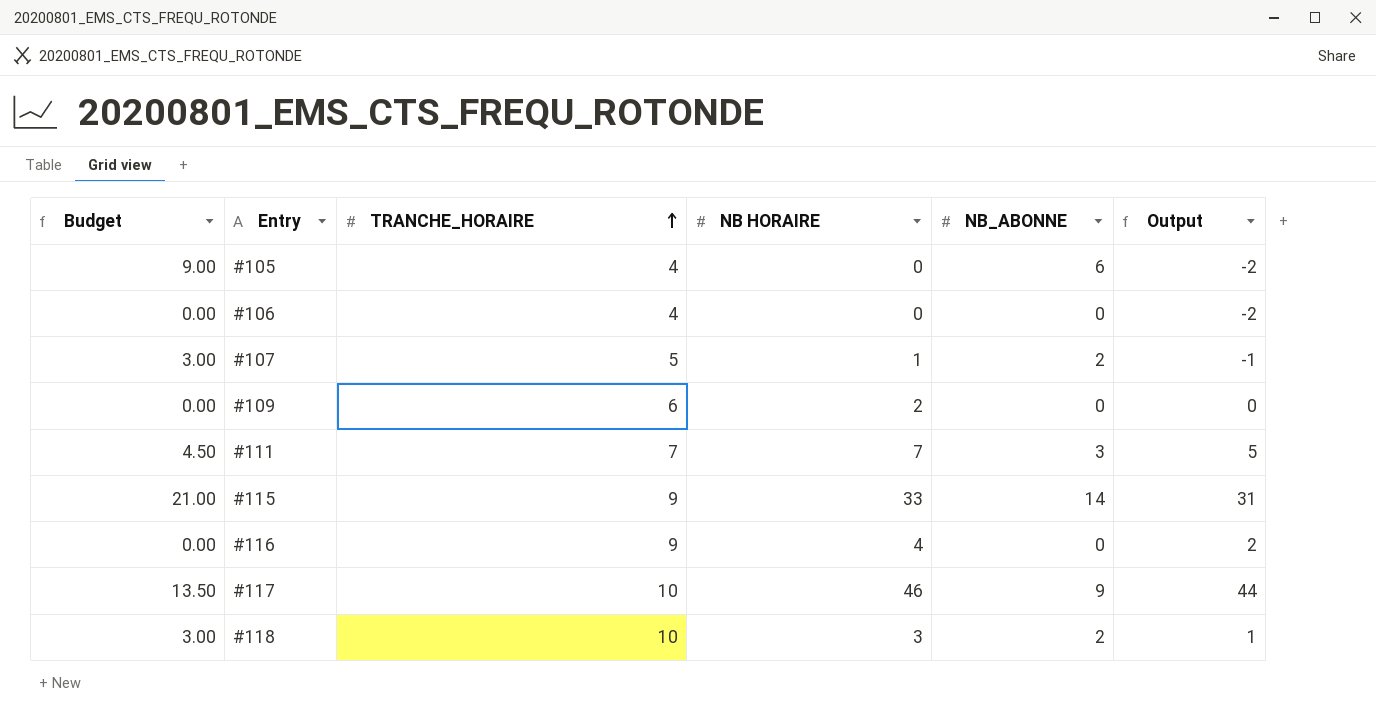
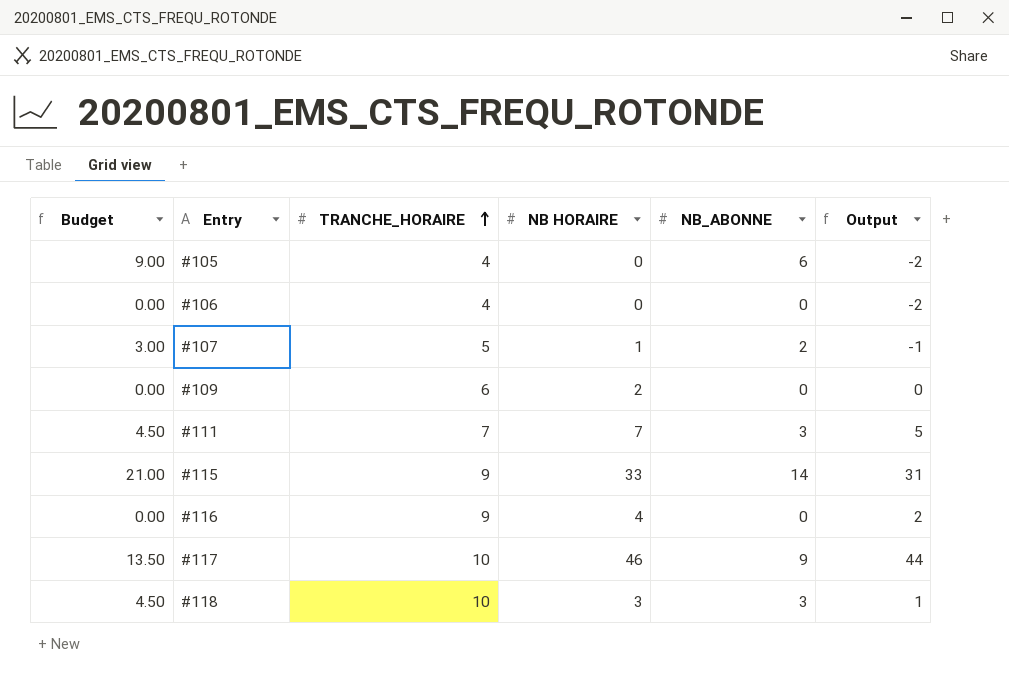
#118 | Budget: 3.00 -> 4.50
#118 | NB_ABONNE: 2 -> 3

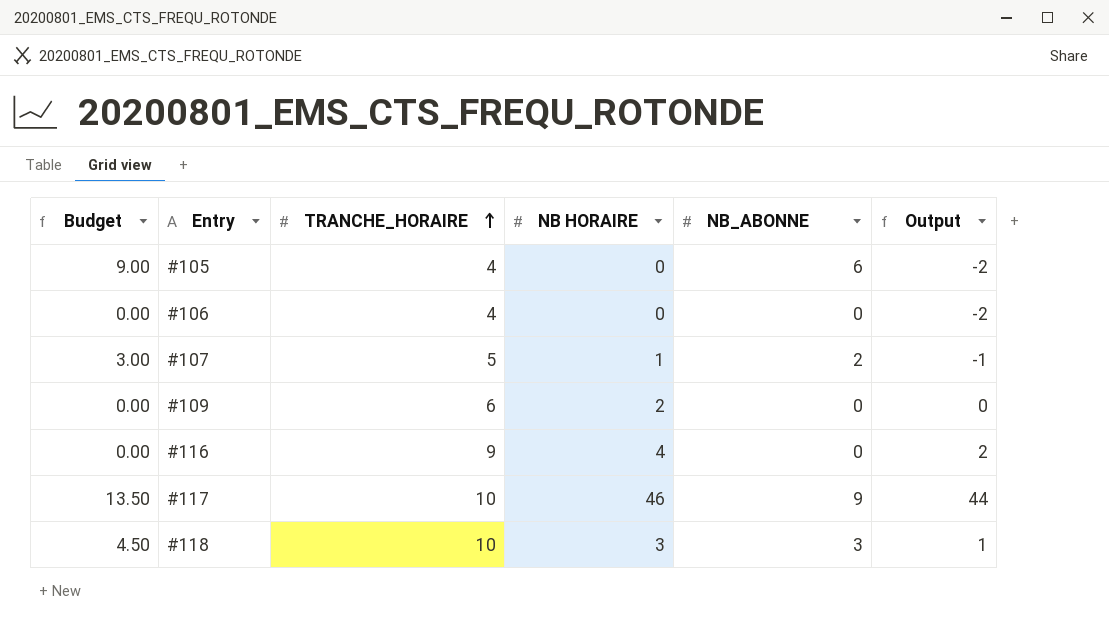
row #111: 4.50 | 7 | 7 | 3 | 5 -> none
row #115: 21.00 | 9 | 33 | 14 | 31 -> none

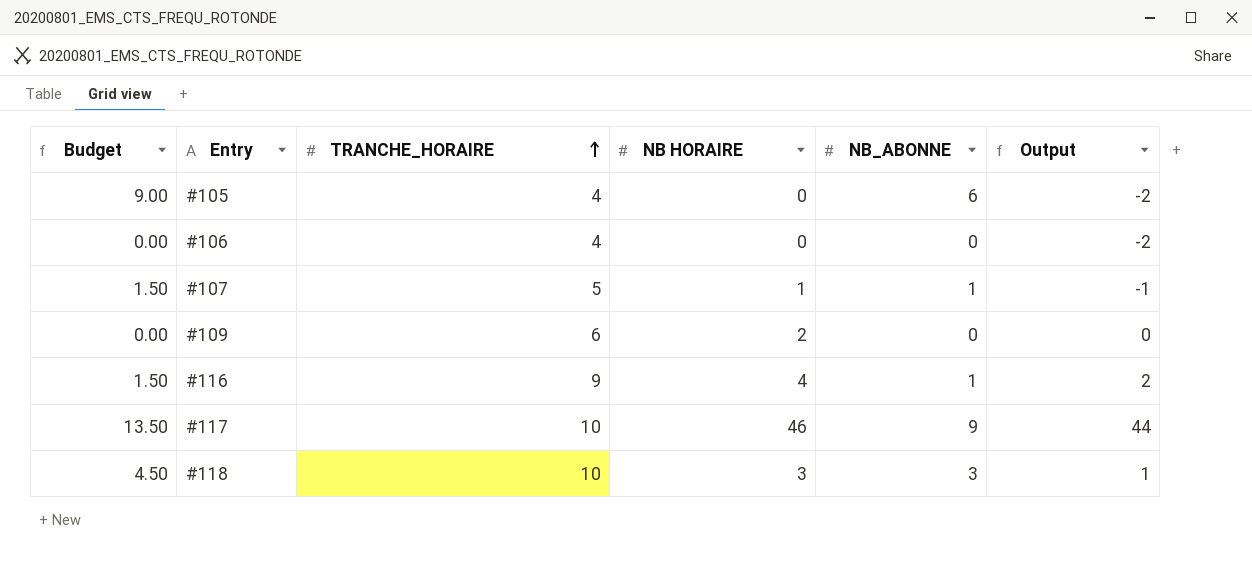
#107 | Budget: 3.00 -> 1.50
#107 | NB_ABONNE: 2 -> 1
#116 | Budget: 0.00 -> 1.50
#116 | NB_ABONNE: 0 -> 1

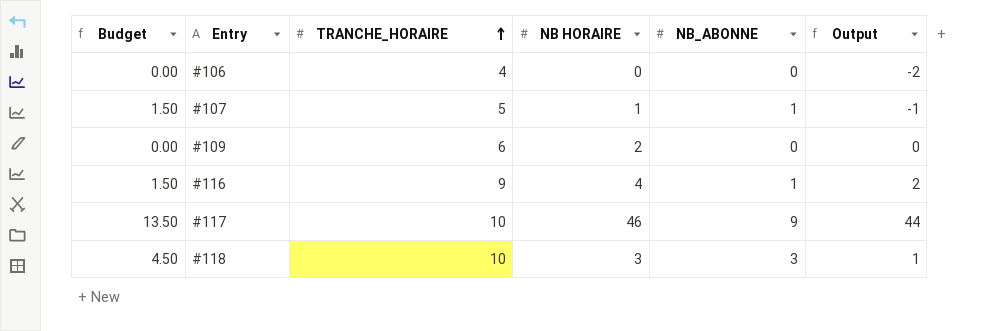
row #105: 9.00 | 4 | 0 | 6 | -2 -> none

